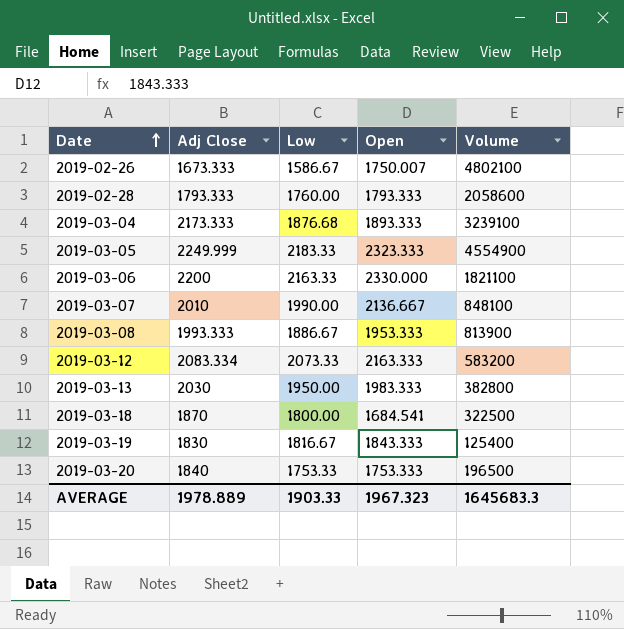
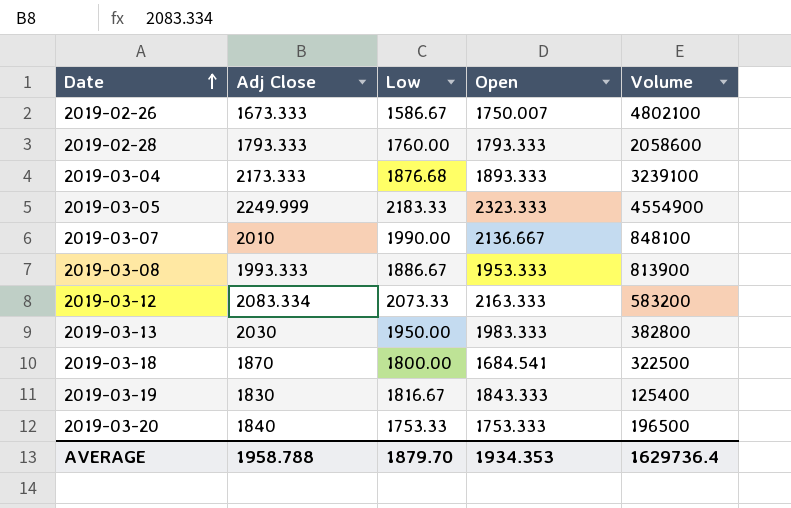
row 2019-03-06: 2200 | 2163.33 | 2330.000 | 1821100 -> none
AVERAGE | Adj Close: 1978.889 -> 1958.788
AVERAGE | Low: 1903.33 -> 1879.70
AVERAGE | Open: 1967.323 -> 1934.353
AVERAGE | Volume: 1645683.3 -> 1629736.4

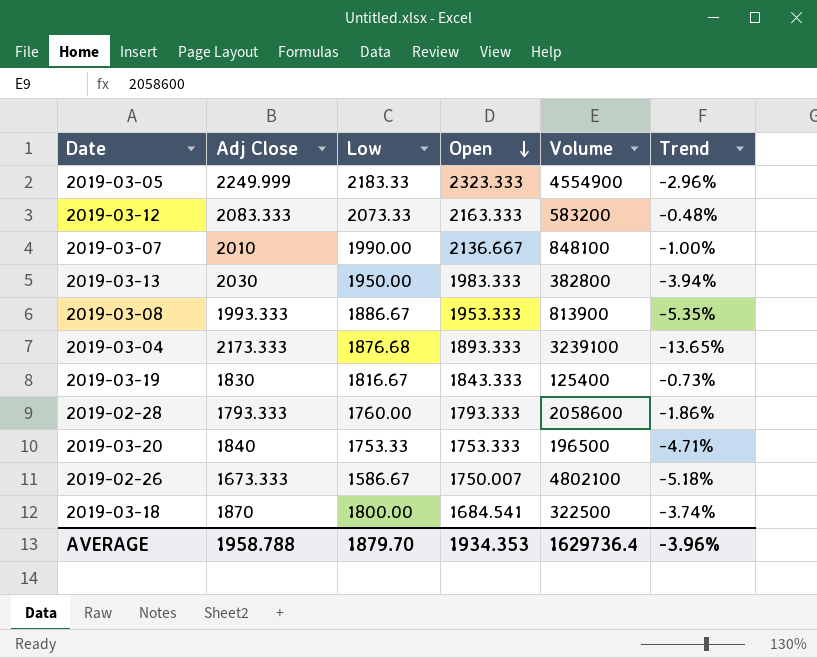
row order: Date ascending -> Open descending
column Trend | formula: none -> ([Low] - [Adj Close]) / [Adj Close]
2019-03-12 | Adj Close: 2083.334 -> 2083.333

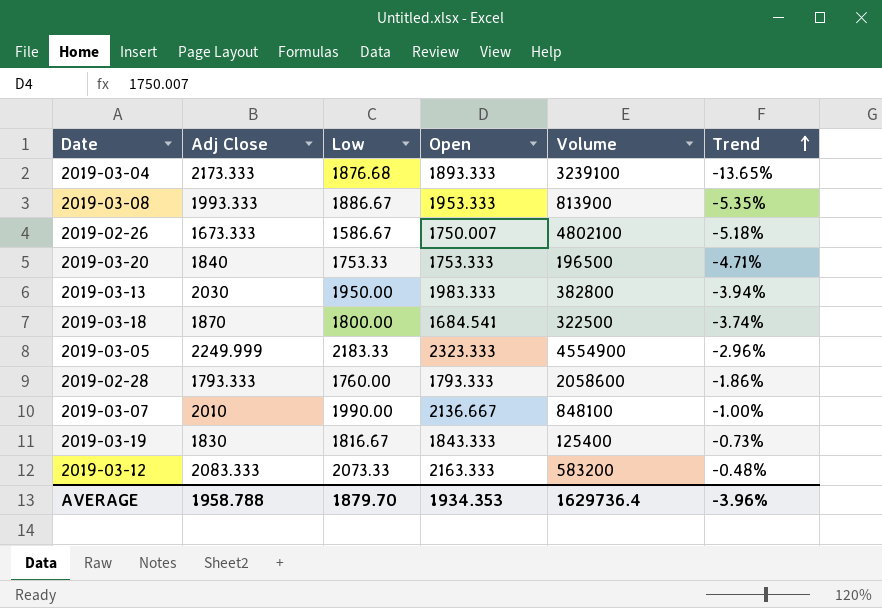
row order: Open descending -> Trend ascending

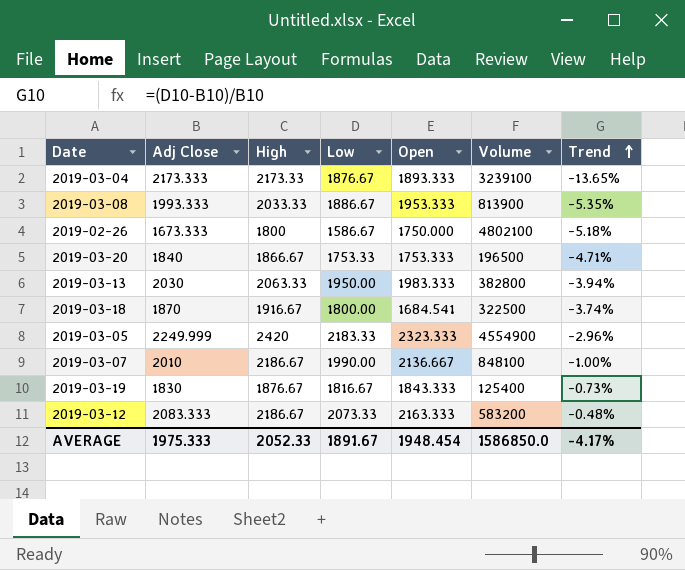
column High | position: none -> 3
row 2019-02-28: 1793.333 | 1760.00 | 1793.333 | 2058600 | -1.86% -> none
2019-03-04 | Low: 1876.68 -> 1876.67
2019-02-26 | Open: 1750.007 -> 1750.000
AVERAGE | Adj Close: 1958.788 -> 1975.333
AVERAGE | Low: 1879.70 -> 1891.67
AVERAGE | Open: 1934.353 -> 1948.454
AVERAGE | Volume: 1629736.4 -> 1586850.0
AVERAGE | Trend: -3.96% -> -4.17%

